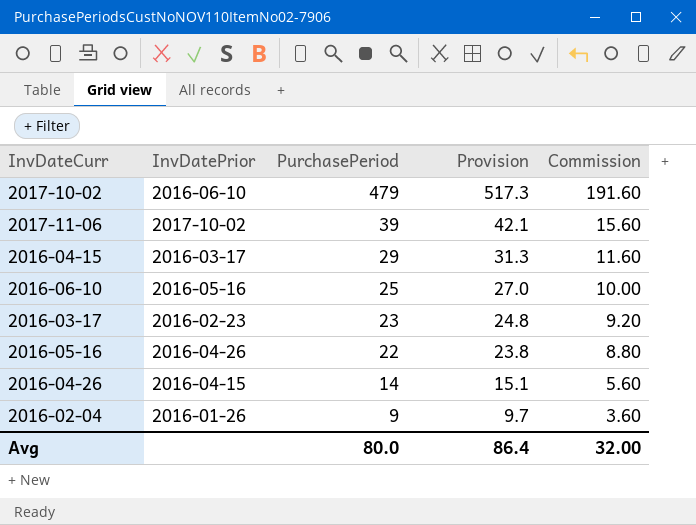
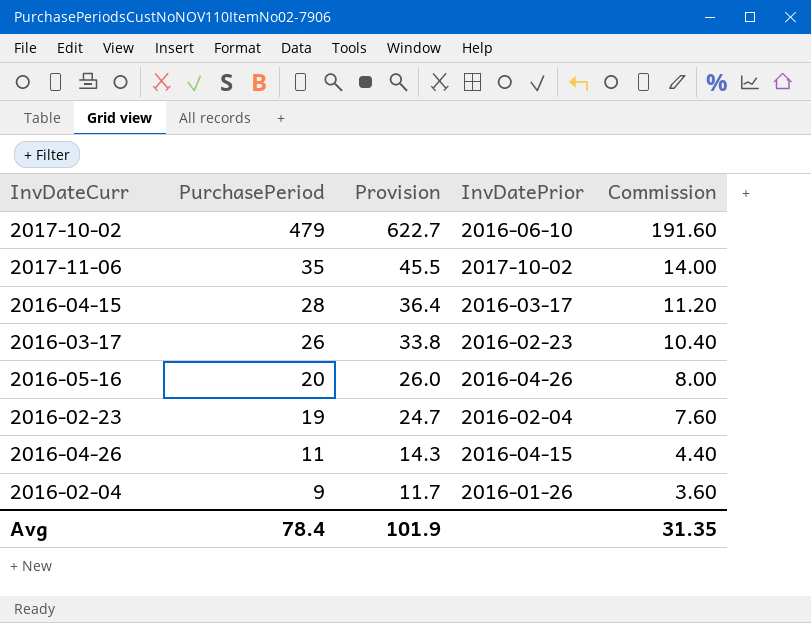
column Provision | formula: [PurchasePeriod] * 1.08 -> [PurchasePeriod] * 1.3
column InvDatePrior | position: 2 -> 4
row 2016-06-10: 2016-05-16 | 25 | 27.0 | 10.00 -> none
2017-11-06 | PurchasePeriod: 39 -> 35
2017-11-06 | Commission: 15.60 -> 14.00
2016-04-15 | PurchasePeriod: 29 -> 28
2016-04-15 | Commission: 11.60 -> 11.20
2016-03-17 | PurchasePeriod: 23 -> 26
2016-03-17 | Commission: 9.20 -> 10.40
2016-05-16 | PurchasePeriod: 22 -> 20
2016-05-16 | Commission: 8.80 -> 8.00
row 2016-02-23: none -> 19 | 24.7 | 2016-02-04 | 7.60
2016-04-26 | PurchasePeriod: 14 -> 11
2016-04-26 | Commission: 5.60 -> 4.40
Avg | PurchasePeriod: 80.0 -> 78.4
Avg | Provision: 86.4 -> 101.9
Avg | Commission: 32.00 -> 31.35

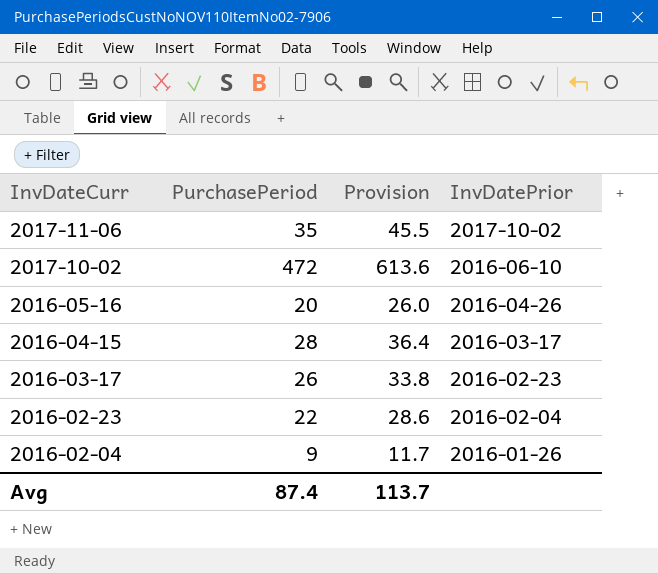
row order: PurchasePeriod descending -> InvDateCurr descending
column Commission | formula: [PurchasePeriod] * 0.4 -> none
row 2016-04-26: 11 | 14.3 | 2016-04-15 | 4.40 -> none
2017-10-02 | PurchasePeriod: 479 -> 472
2017-10-02 | Provision: 622.7 -> 613.6
2016-02-23 | PurchasePeriod: 19 -> 22
2016-02-23 | Provision: 24.7 -> 28.6
Avg | PurchasePeriod: 78.4 -> 87.4
Avg | Provision: 101.9 -> 113.7

